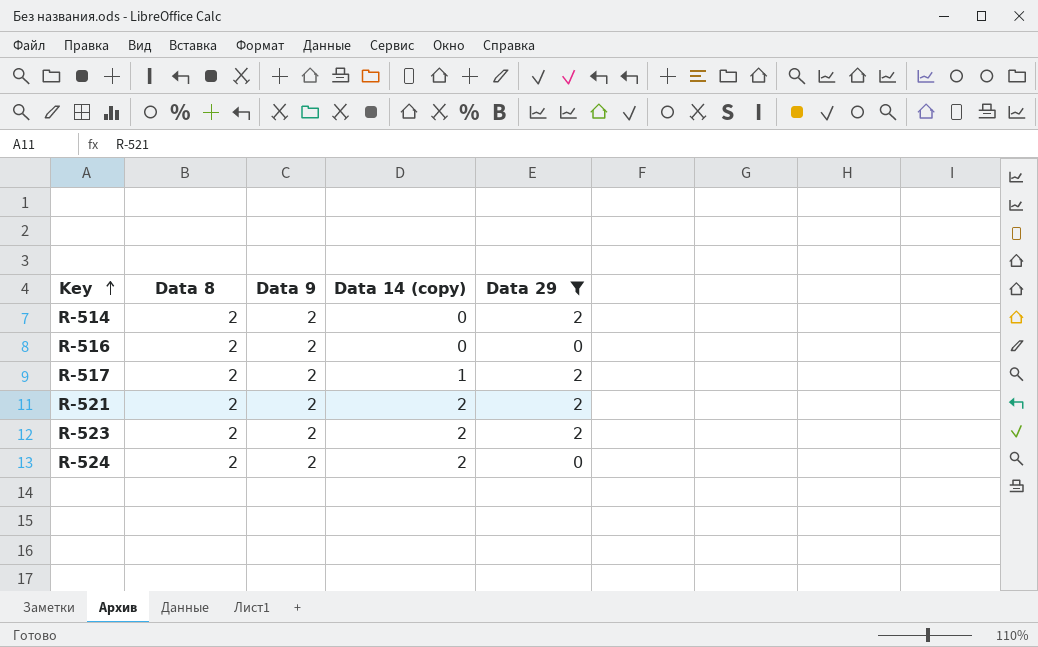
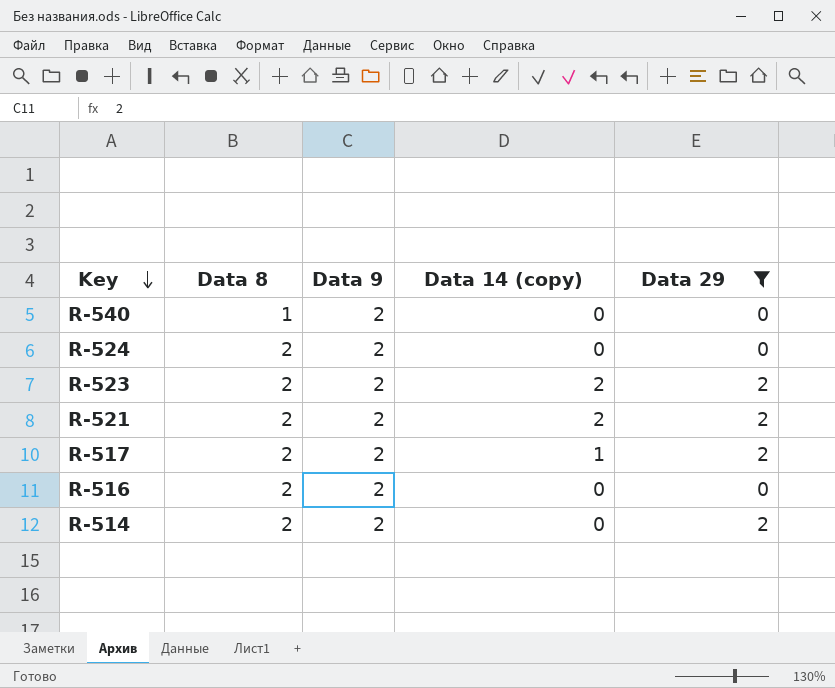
row order: Key ascending -> Key descending
row R-540: none -> 1 | 2 | 0 | 0
R-524 | Data 14 (copy): 2 -> 0

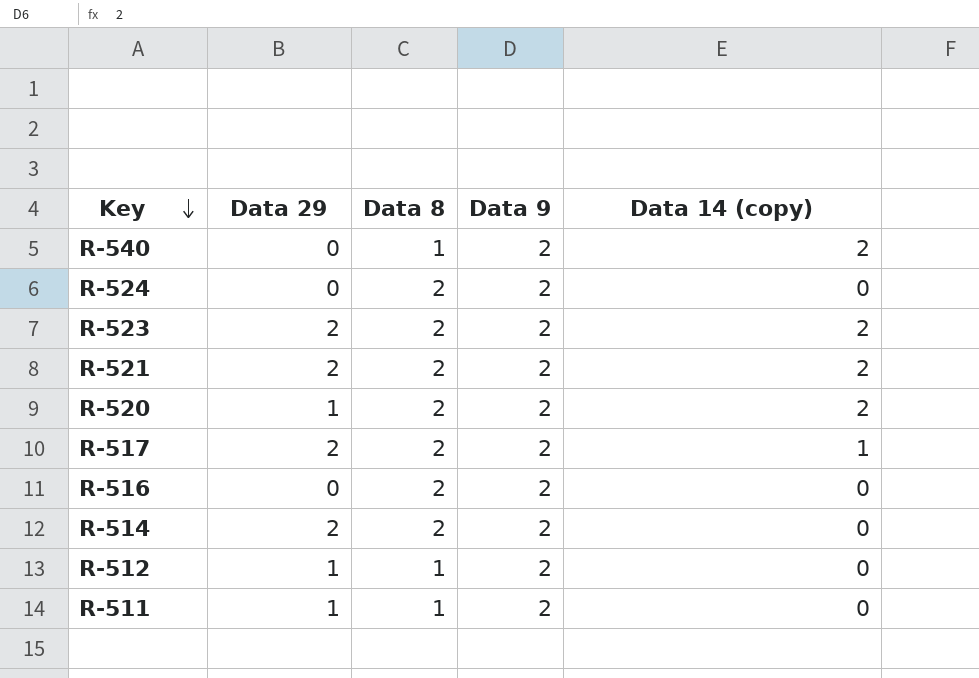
filter: Data 29 != 1 -> none
column Data 29 | position: 5 -> 2
R-540 | Data 14 (copy): 0 -> 2

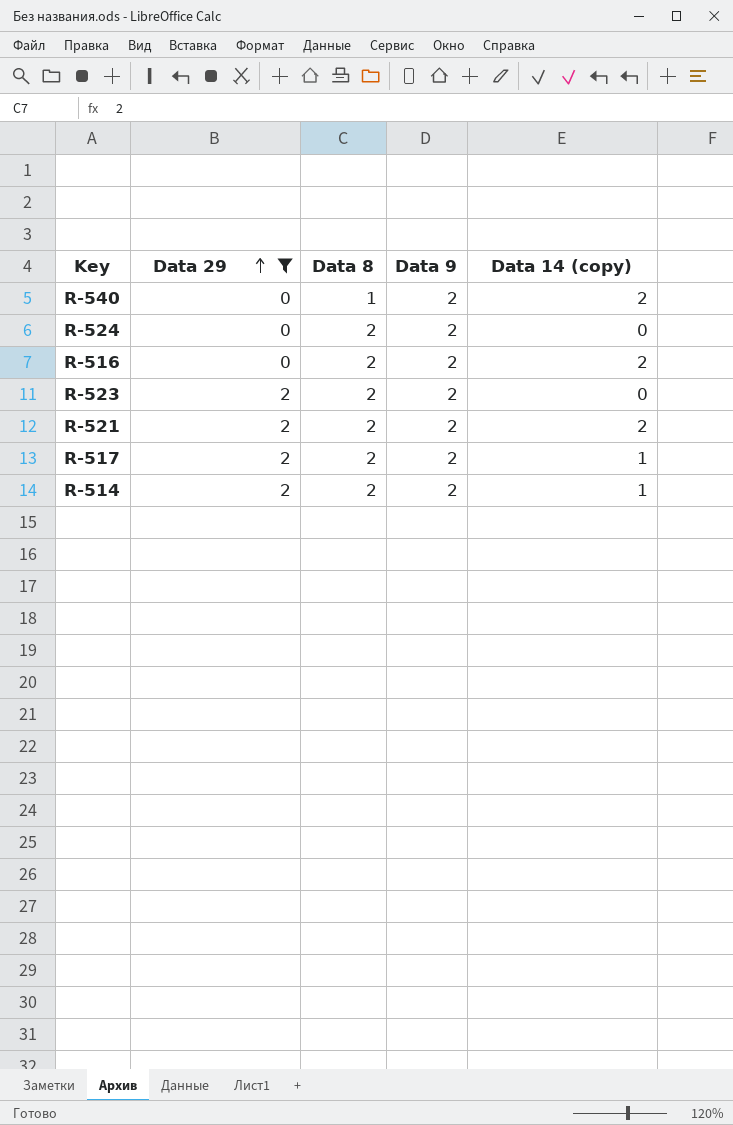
filter: none -> Data 29 != 1
row order: Key descending -> Data 29 ascending
R-516 | Data 14 (copy): 0 -> 2
R-523 | Data 14 (copy): 2 -> 0
R-514 | Data 14 (copy): 0 -> 1

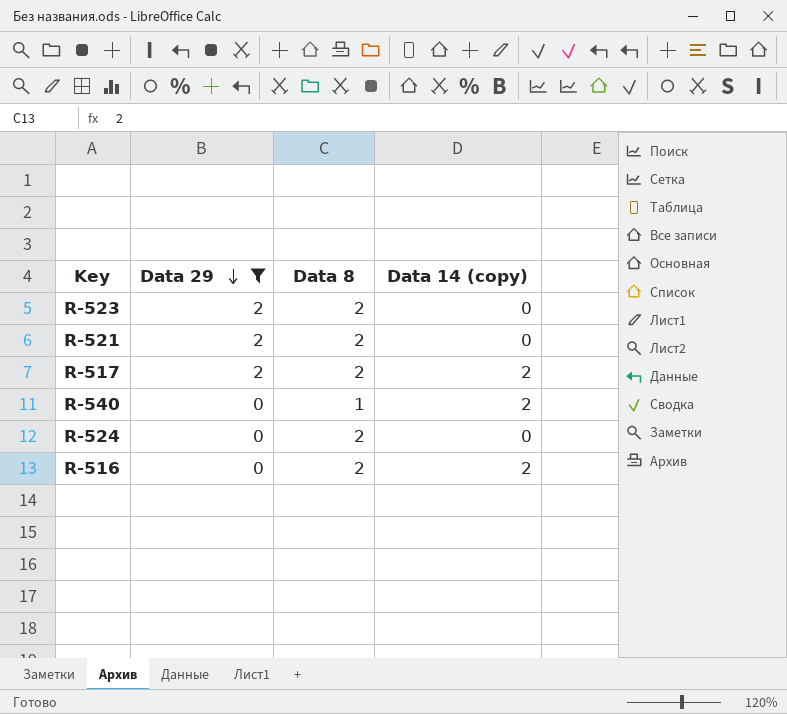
row order: Data 29 ascending -> Data 29 descending
column Data 9 | position: 4 -> none
row R-514: 2 | 2 | 2 | 1 -> none
R-521 | Data 14 (copy): 2 -> 0
R-517 | Data 14 (copy): 1 -> 2

